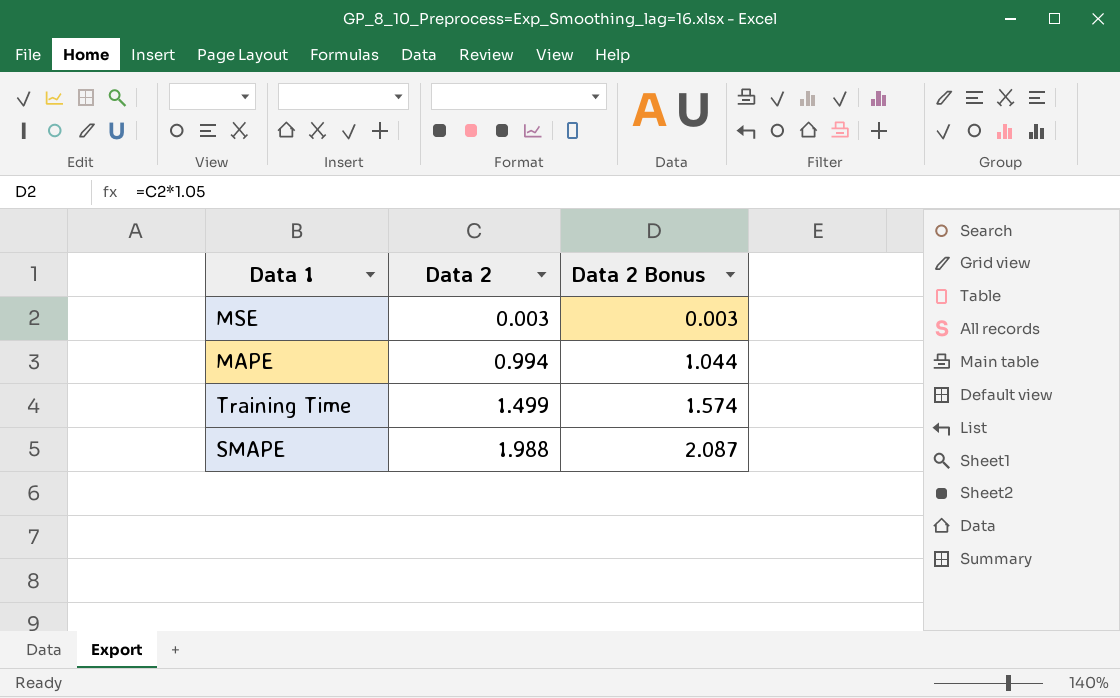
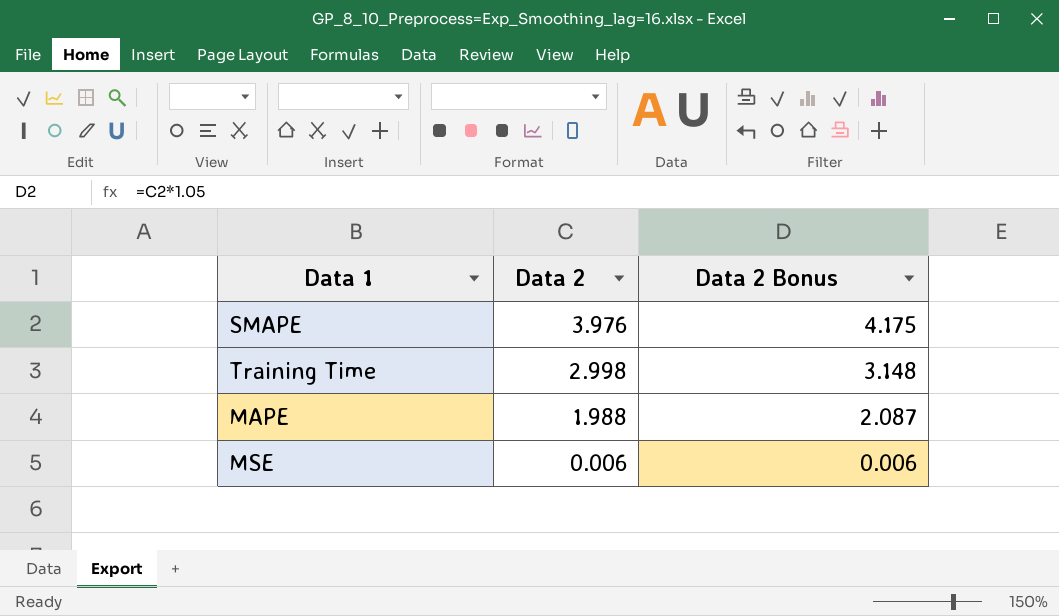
row order: Data 2 ascending -> Data 2 descending
SMAPE | Data 2: 1.988 -> 3.976
SMAPE | Data 2 Bonus: 2.087 -> 4.175
Training Time | Data 2: 1.499 -> 2.998
Training Time | Data 2 Bonus: 1.574 -> 3.148
MAPE | Data 2: 0.994 -> 1.988
MAPE | Data 2 Bonus: 1.044 -> 2.087
MSE | Data 2: 0.003 -> 0.006
MSE | Data 2 Bonus: 0.003 -> 0.006

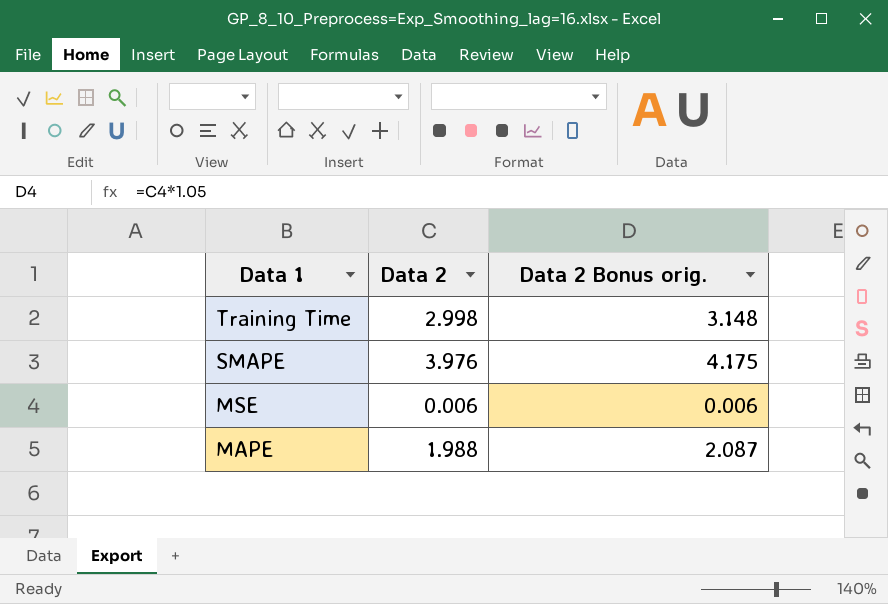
row order: Data 2 descending -> Data 1 descending
column name: Data 2 Bonus -> Data 2 Bonus orig.

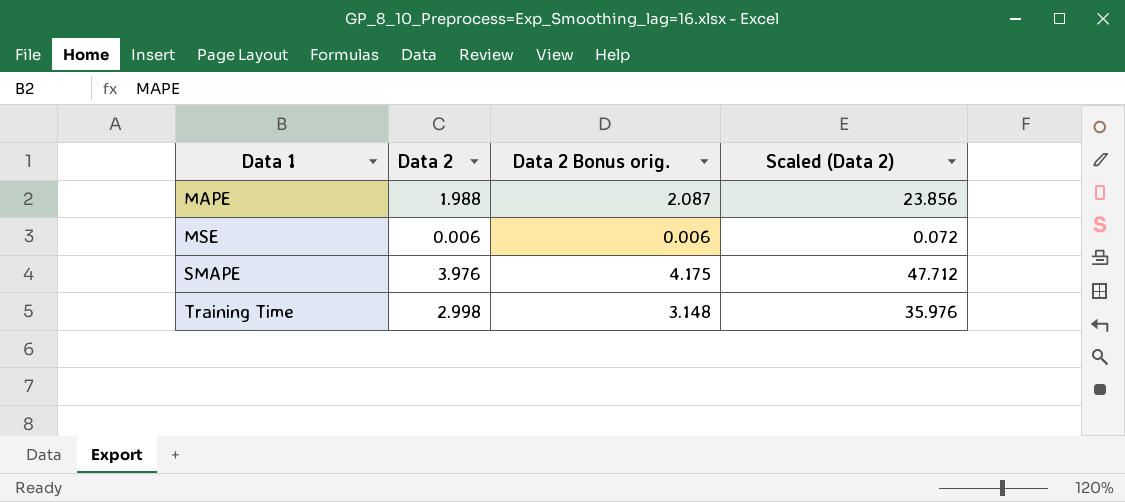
row order: Data 1 descending -> Data 1 ascending
column Scaled (Data 2) | formula: none -> [Data 2] * 12

